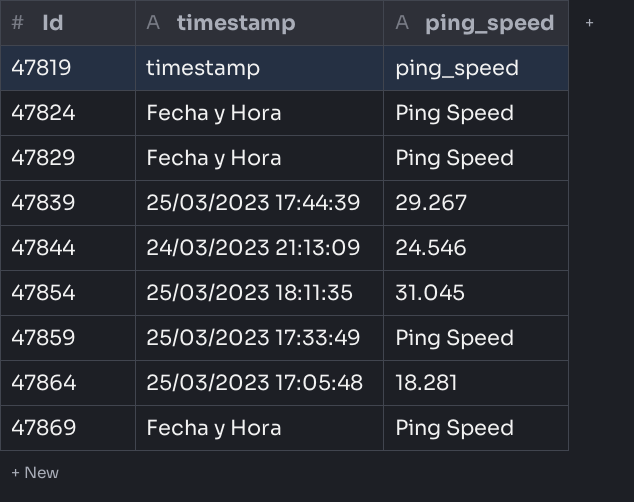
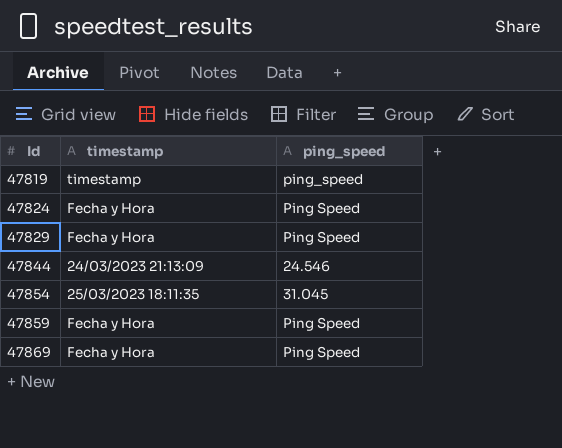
row 47839: 25/03/2023 17:44:39 | 29.267 -> none
row 47864: 25/03/2023 17:05:48 | 18.281 -> none
47859 | timestamp: 25/03/2023 17:33:49 -> Fecha y Hora

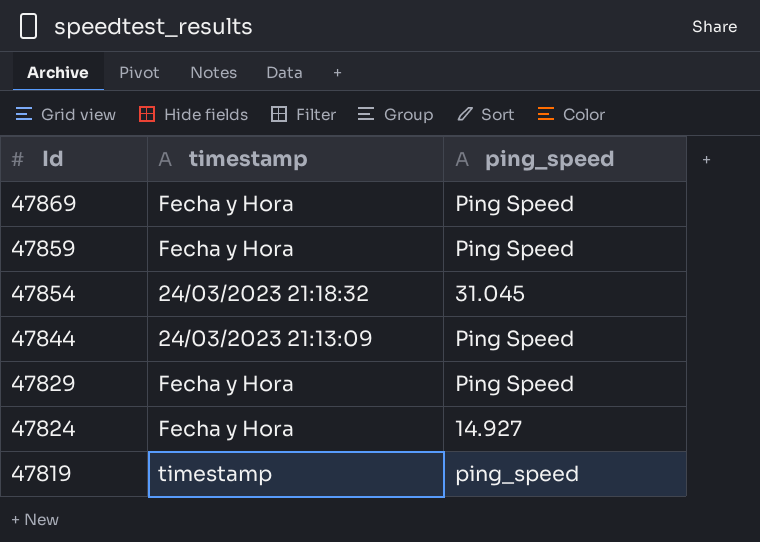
row order: Id ascending -> Id descending
47854 | timestamp: 25/03/2023 18:11:35 -> 24/03/2023 21:18:32
47844 | ping_speed: 24.546 -> Ping Speed
47824 | ping_speed: Ping Speed -> 14.927

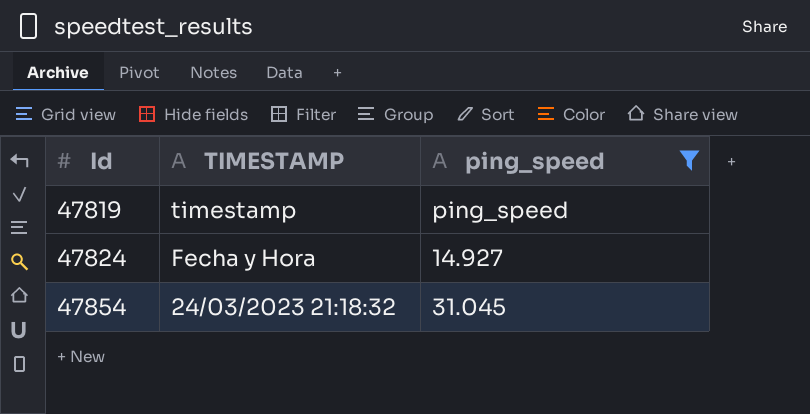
filter: none -> ping_speed != Ping Speed
row order: Id descending -> Id ascending
column name: timestamp -> TIMESTAMP

